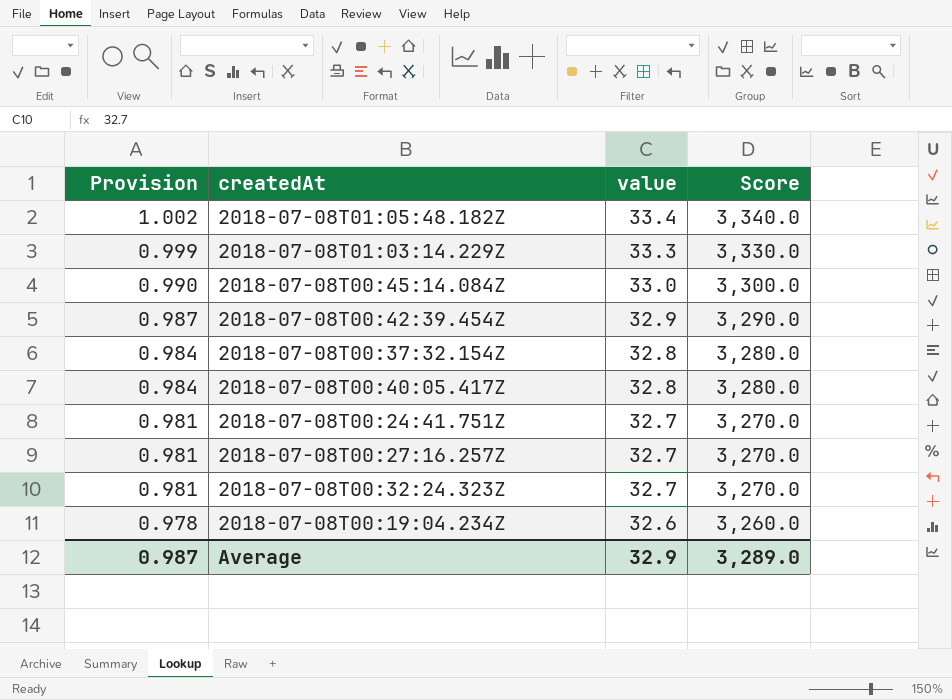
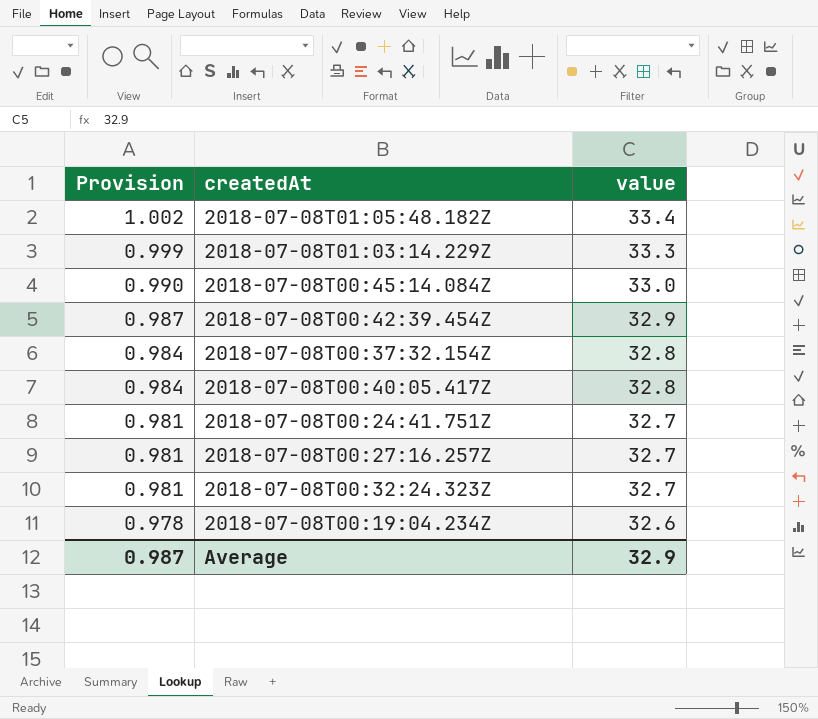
column Score | formula: [value] * 100 -> none

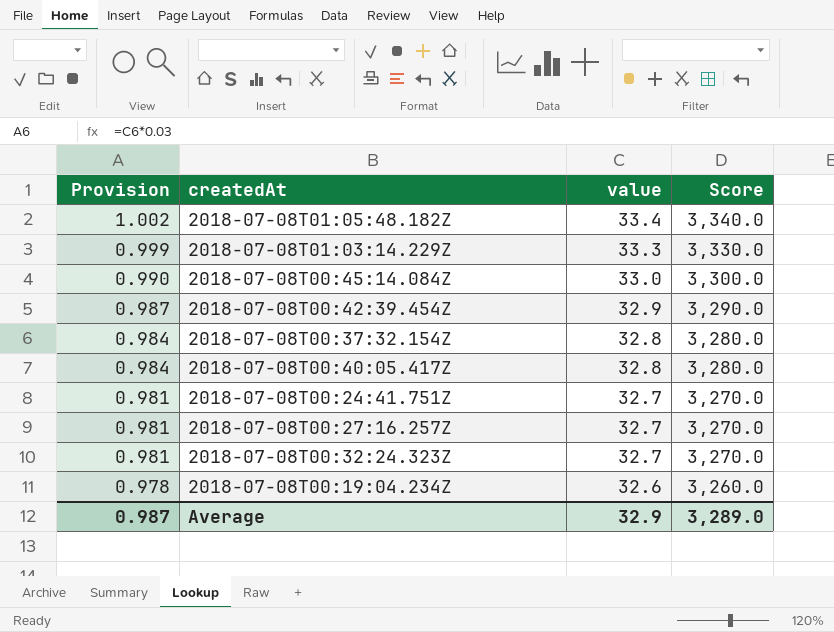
column Score | formula: none -> [value] * 100

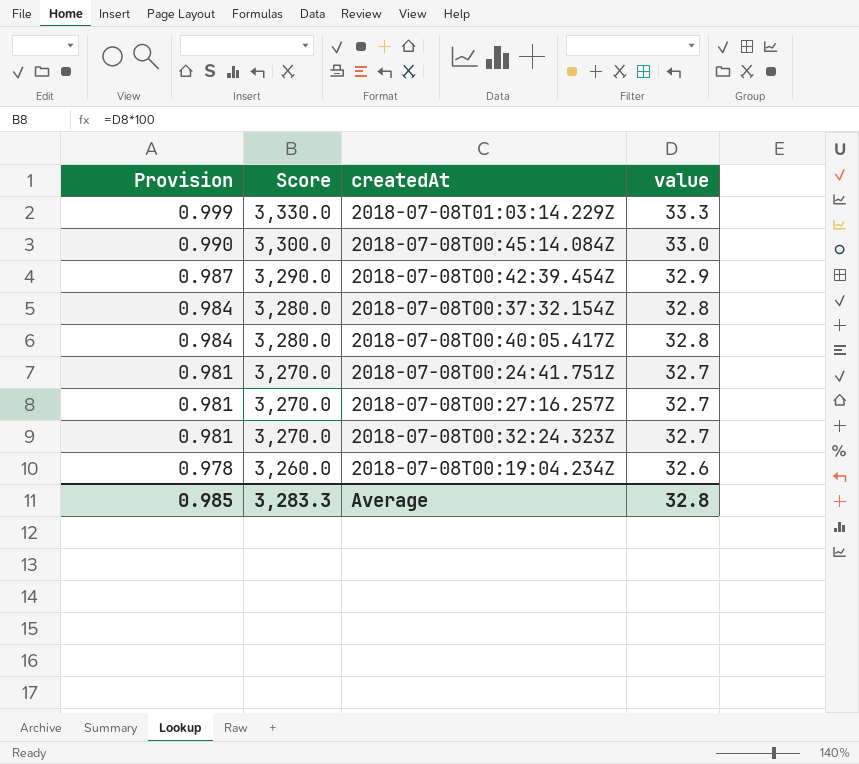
column Score | position: 4 -> 2
row 2018-07-08T01:05:48.182Z: 1.002 | 33.4 | 3,340.0 -> none
Average | Provision: 0.987 -> 0.985
Average | Score: 3,289.0 -> 3,283.3
Average | value: 32.9 -> 32.8

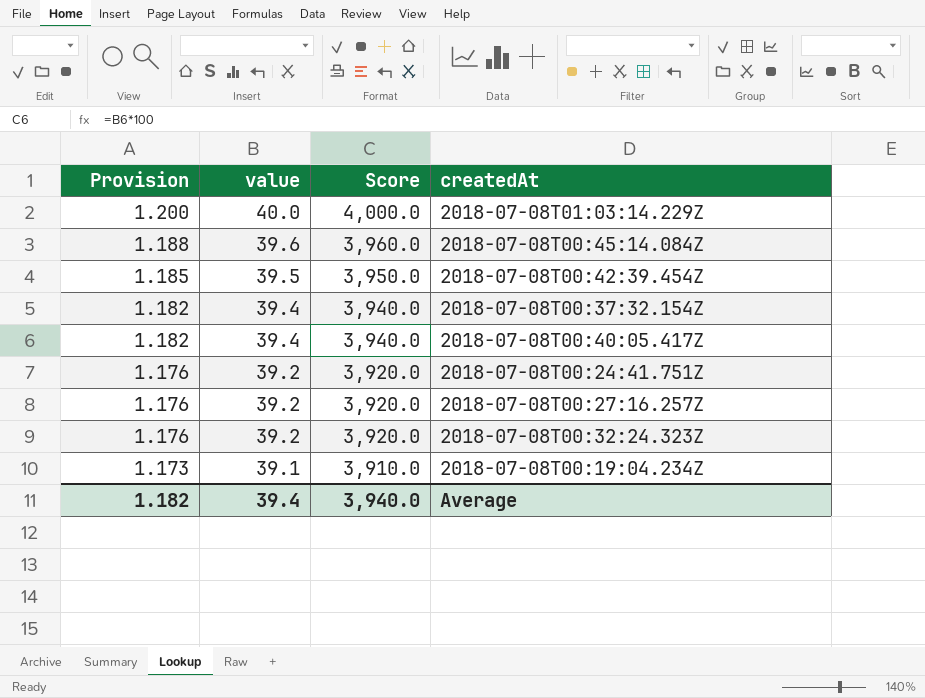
column value | position: 4 -> 2
2018-07-08T01:03:14.229Z | Provision: 0.999 -> 1.200
2018-07-08T01:03:14.229Z | value: 33.3 -> 40.0
2018-07-08T01:03:14.229Z | Score: 3,330.0 -> 4,000.0
2018-07-08T00:45:14.084Z | Provision: 0.990 -> 1.188
2018-07-08T00:45:14.084Z | value: 33.0 -> 39.6
2018-07-08T00:45:14.084Z | Score: 3,300.0 -> 3,960.0
2018-07-08T00:42:39.454Z | Provision: 0.987 -> 1.185
2018-07-08T00:42:39.454Z | value: 32.9 -> 39.5
2018-07-08T00:42:39.454Z | Score: 3,290.0 -> 3,950.0
2018-07-08T00:37:32.154Z | Provision: 0.984 -> 1.182
2018-07-08T00:37:32.154Z | value: 32.8 -> 39.4
2018-07-08T00:37:32.154Z | Score: 3,280.0 -> 3,940.0
2018-07-08T00:40:05.417Z | Provision: 0.984 -> 1.182
2018-07-08T00:40:05.417Z | value: 32.8 -> 39.4
2018-07-08T00:40:05.417Z | Score: 3,280.0 -> 3,940.0
2018-07-08T00:24:41.751Z | Provision: 0.981 -> 1.176
2018-07-08T00:24:41.751Z | value: 32.7 -> 39.2
2018-07-08T00:24:41.751Z | Score: 3,270.0 -> 3,920.0
2018-07-08T00:27:16.257Z | Provision: 0.981 -> 1.176
2018-07-08T00:27:16.257Z | value: 32.7 -> 39.2
2018-07-08T00:27:16.257Z | Score: 3,270.0 -> 3,920.0
2018-07-08T00:32:24.323Z | Provision: 0.981 -> 1.176
2018-07-08T00:32:24.323Z | value: 32.7 -> 39.2
2018-07-08T00:32:24.323Z | Score: 3,270.0 -> 3,920.0
2018-07-08T00:19:04.234Z | Provision: 0.978 -> 1.173
2018-07-08T00:19:04.234Z | value: 32.6 -> 39.1
2018-07-08T00:19:04.234Z | Score: 3,260.0 -> 3,910.0
Average | Provision: 0.985 -> 1.182
Average | value: 32.8 -> 39.4
Average | Score: 3,283.3 -> 3,940.0

